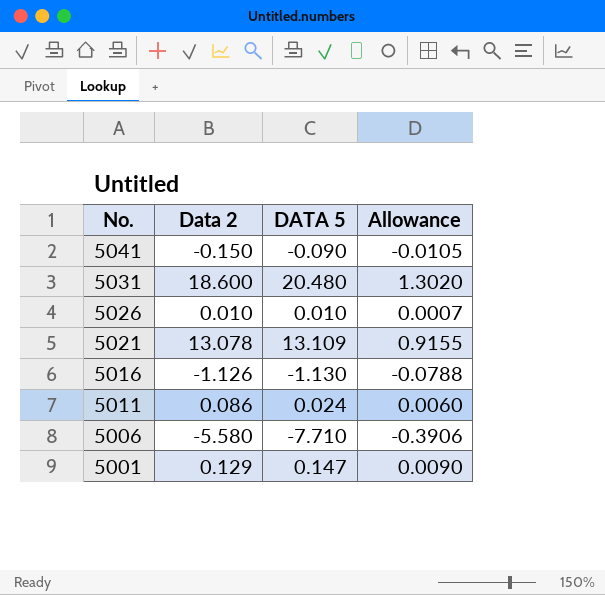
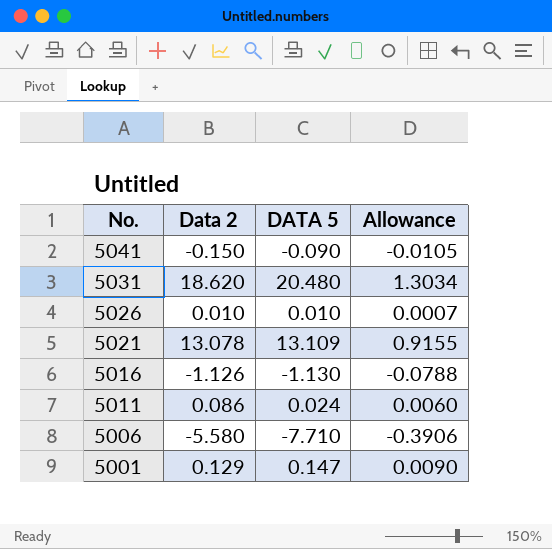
5031 | Data 2: 18.600 -> 18.620
5031 | Allowance: 1.3020 -> 1.3034

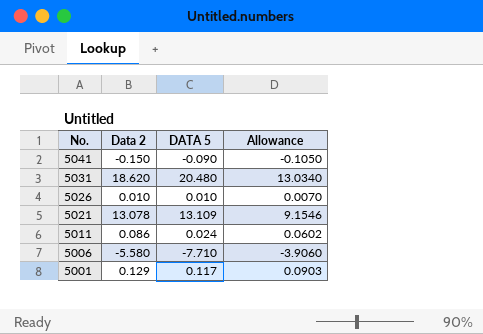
column Allowance | formula: [Data 2] * 0.07 -> [Data 2] * 0.7
row 5016: -1.126 | -1.130 | -0.0788 -> none
5001 | DATA 5: 0.147 -> 0.117

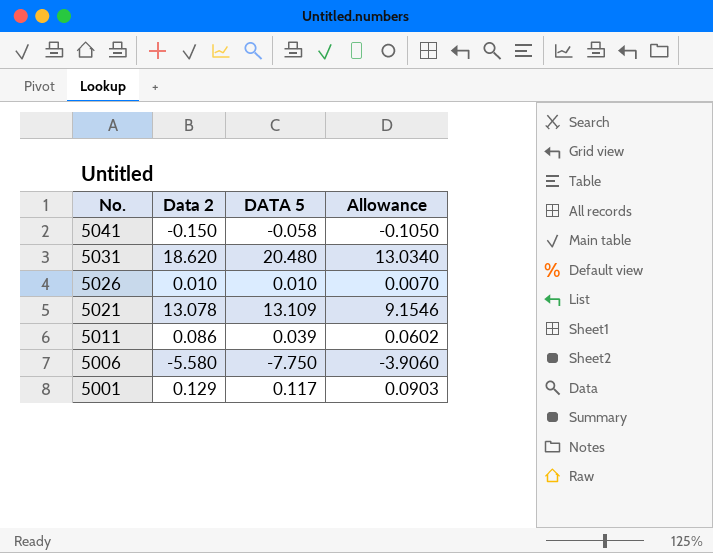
5041 | DATA 5: -0.090 -> -0.058
5011 | DATA 5: 0.024 -> 0.039
5006 | DATA 5: -7.710 -> -7.750

